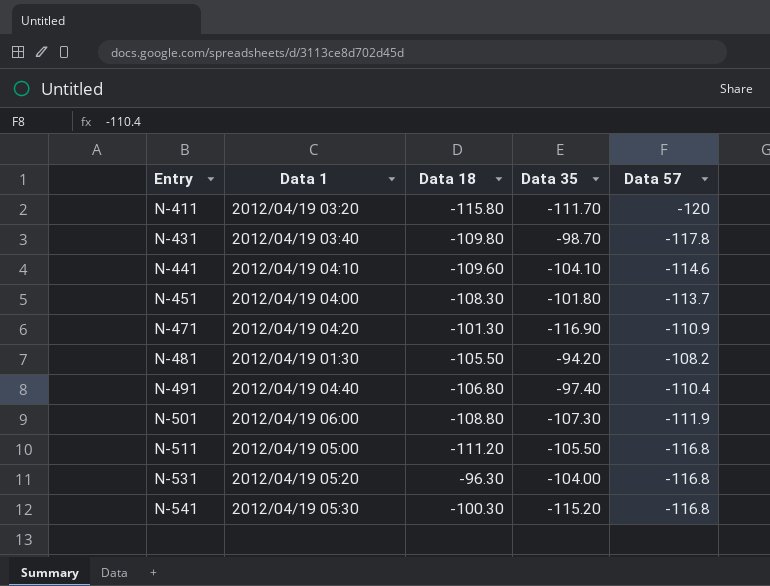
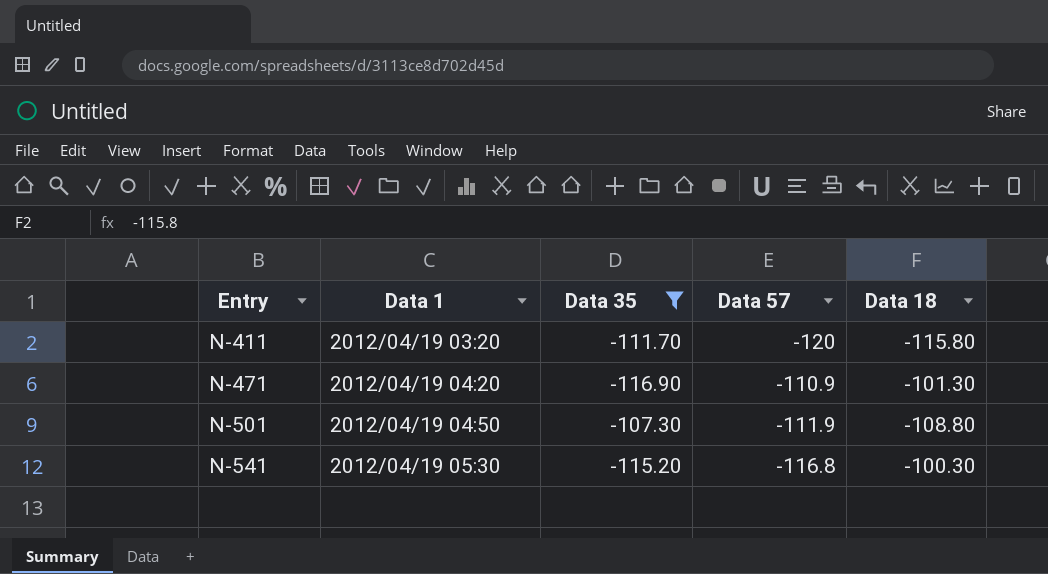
filter: none -> Data 35 <= -107.30
column Data 18 | position: 3 -> 5
N-501 | Data 1: 2012/04/19 06:00 -> 2012/04/19 04:50

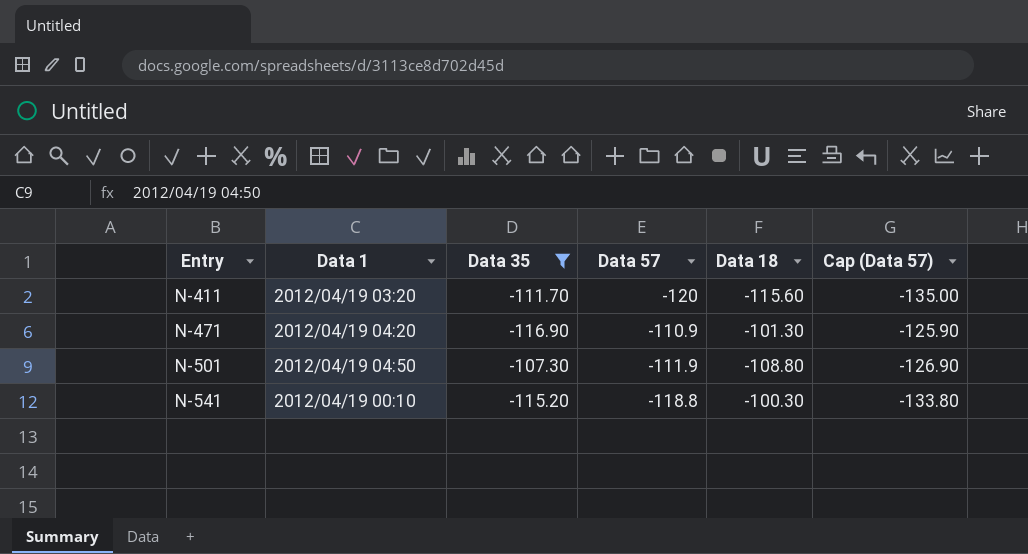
column Cap (Data 57) | formula: none -> [Data 57] - 15
N-411 | Data 18: -115.80 -> -115.60
N-541 | Data 1: 2012/04/19 05:30 -> 2012/04/19 00:10
N-541 | Data 57: -116.8 -> -118.8

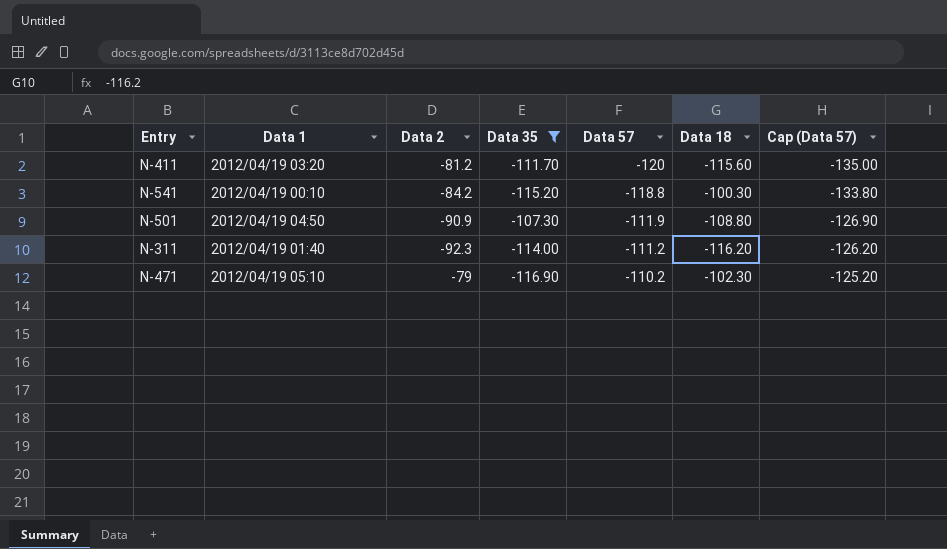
row order: Entry ascending -> Data 57 ascending
column Data 2 | position: none -> 3
row N-311: none -> 2012/04/19 01:40 | -92.3 | -114.00 | -111.2 | -116.20 | -126.20
N-471 | Data 1: 2012/04/19 04:20 -> 2012/04/19 05:10
N-471 | Data 57: -110.9 -> -110.2
N-471 | Data 18: -101.30 -> -102.30
N-471 | Cap (Data 57): -125.90 -> -125.20

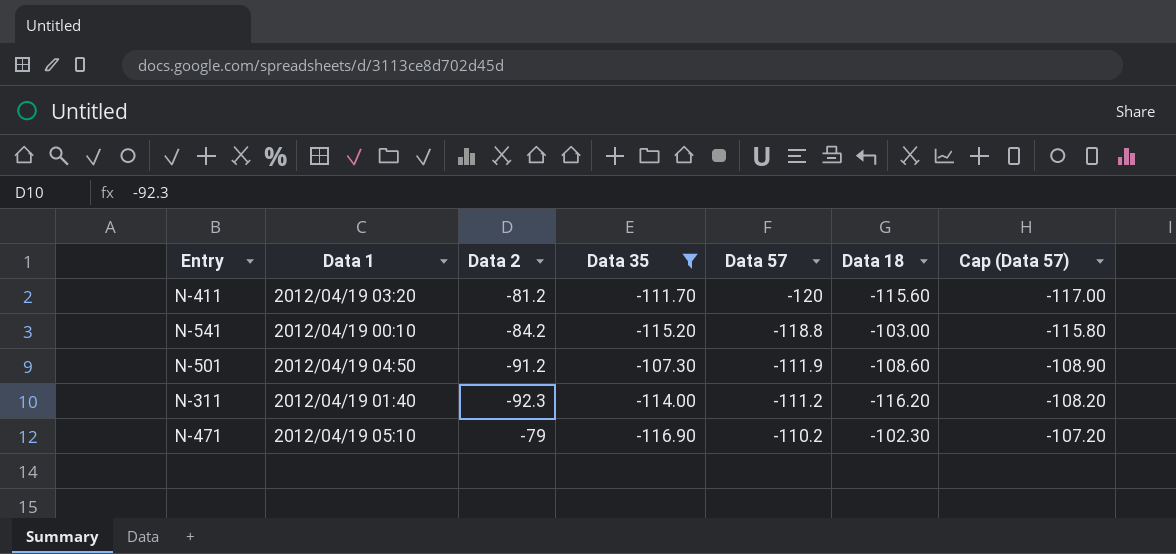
column Cap (Data 57) | formula: [Data 57] - 15 -> [Data 57] + 3
N-541 | Data 18: -100.30 -> -103.00
N-501 | Data 2: -90.9 -> -91.2
N-501 | Data 18: -108.80 -> -108.60

